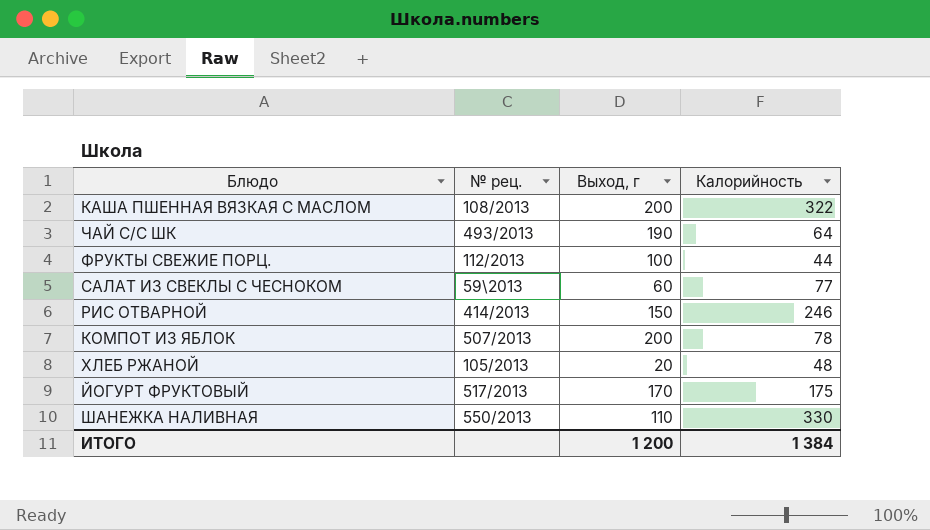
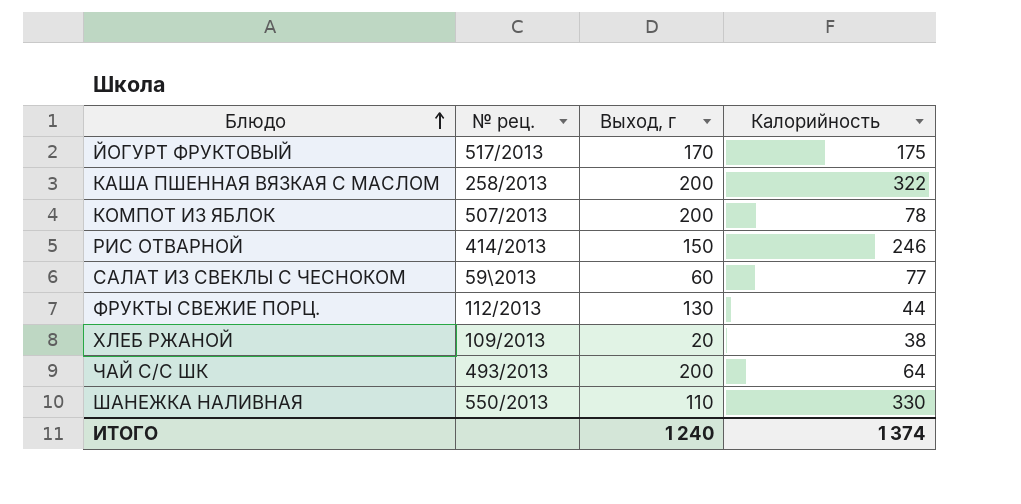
row order: none -> Блюдо ascending
КАША ПШЕННАЯ ВЯЗКАЯ С МАСЛОМ | № рец.: 108/2013 -> 258/2013
ФРУКТЫ СВЕЖИЕ ПОРЦ. | Выход, г: 100 -> 130
ХЛЕБ РЖАНОЙ | № рец.: 105/2013 -> 109/2013
ХЛЕБ РЖАНОЙ | Калорийность: 48 -> 38
ЧАЙ С/С ШК | Выход, г: 190 -> 200
ИТОГО | Выход, г: 1 200 -> 1 240
ИТОГО | Калорийность: 1 384 -> 1 374

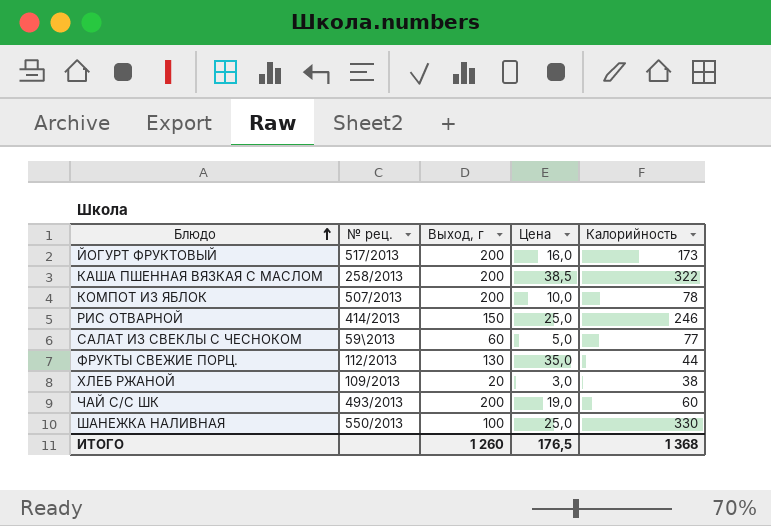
column Цена | position: none -> 4
ЙОГУРТ ФРУКТОВЫЙ | Выход, г: 170 -> 200
ЙОГУРТ ФРУКТОВЫЙ | Калорийность: 175 -> 173
ЧАЙ С/С ШК | Калорийность: 64 -> 60
ШАНЕЖКА НАЛИВНАЯ | Выход, г: 110 -> 100
ИТОГО | Выход, г: 1 240 -> 1 260
ИТОГО | Калорийность: 1 374 -> 1 368

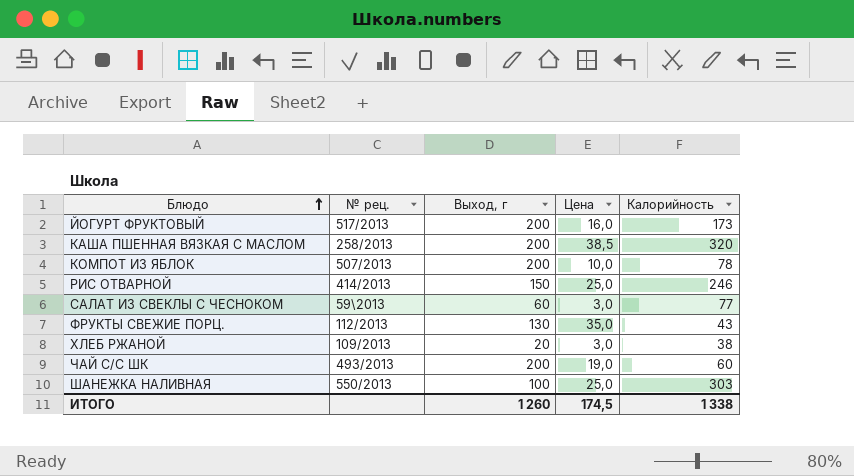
КАША ПШЕННАЯ ВЯЗКАЯ С МАСЛОМ | Калорийность: 322 -> 320
САЛАТ ИЗ СВЕКЛЫ С ЧЕСНОКОМ | Цена: 5,0 -> 3,0
ФРУКТЫ СВЕЖИЕ ПОРЦ. | Калорийность: 44 -> 43
ШАНЕЖКА НАЛИВНАЯ | Калорийность: 330 -> 303
ИТОГО | Цена: 176,5 -> 174,5
ИТОГО | Калорийность: 1 368 -> 1 338

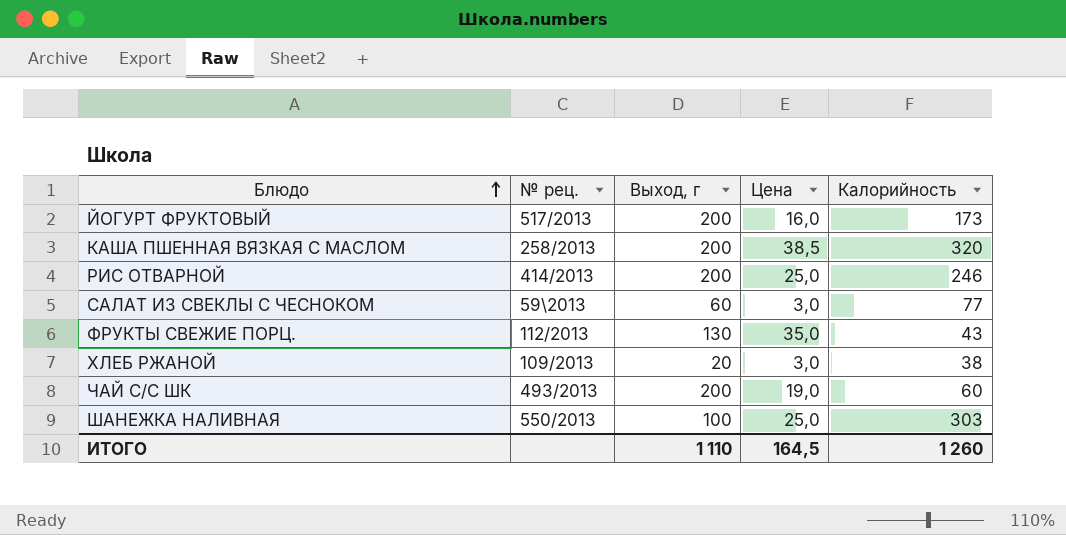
row КОМПОТ ИЗ ЯБЛОК: 507/2013 | 200 | 10,0 | 78 -> none
РИС ОТВАРНОЙ | Выход, г: 150 -> 200
ИТОГО | Выход, г: 1 260 -> 1 110
ИТОГО | Цена: 174,5 -> 164,5
ИТОГО | Калорийность: 1 338 -> 1 260

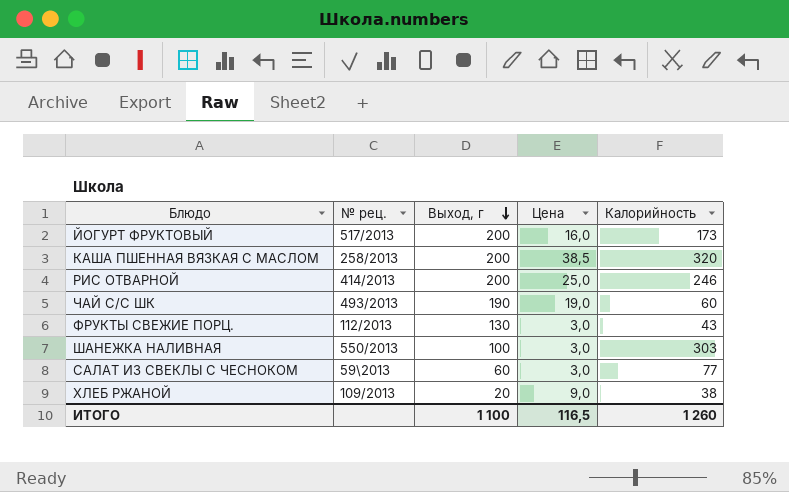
row order: Блюдо ascending -> Выход, г descending
ЧАЙ С/С ШК | Выход, г: 200 -> 190
ФРУКТЫ СВЕЖИЕ ПОРЦ. | Цена: 35,0 -> 3,0
ШАНЕЖКА НАЛИВНАЯ | Цена: 25,0 -> 3,0
ХЛЕБ РЖАНОЙ | Цена: 3,0 -> 9,0
ИТОГО | Выход, г: 1 110 -> 1 100
ИТОГО | Цена: 164,5 -> 116,5

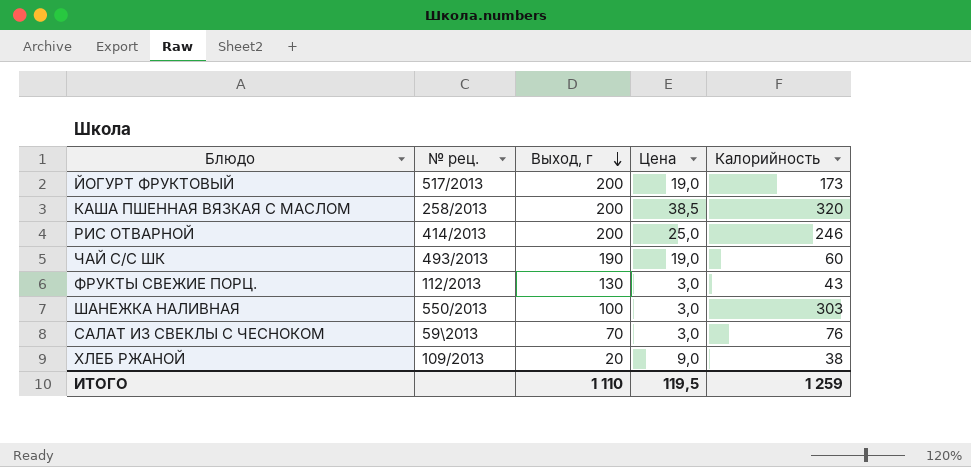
ЙОГУРТ ФРУКТОВЫЙ | Цена: 16,0 -> 19,0
САЛАТ ИЗ СВЕКЛЫ С ЧЕСНОКОМ | Выход, г: 60 -> 70
САЛАТ ИЗ СВЕКЛЫ С ЧЕСНОКОМ | Калорийность: 77 -> 76
ИТОГО | Выход, г: 1 100 -> 1 110
ИТОГО | Цена: 116,5 -> 119,5
ИТОГО | Калорийность: 1 260 -> 1 259

